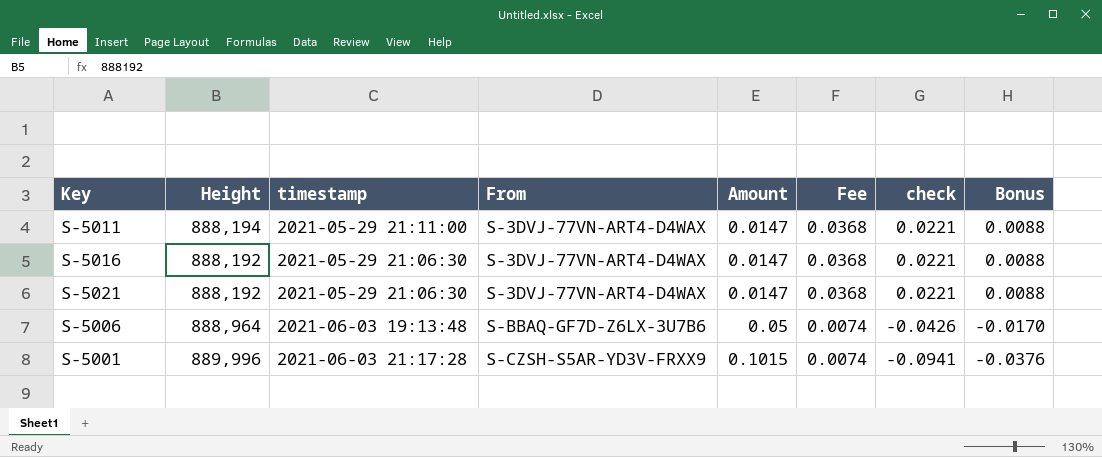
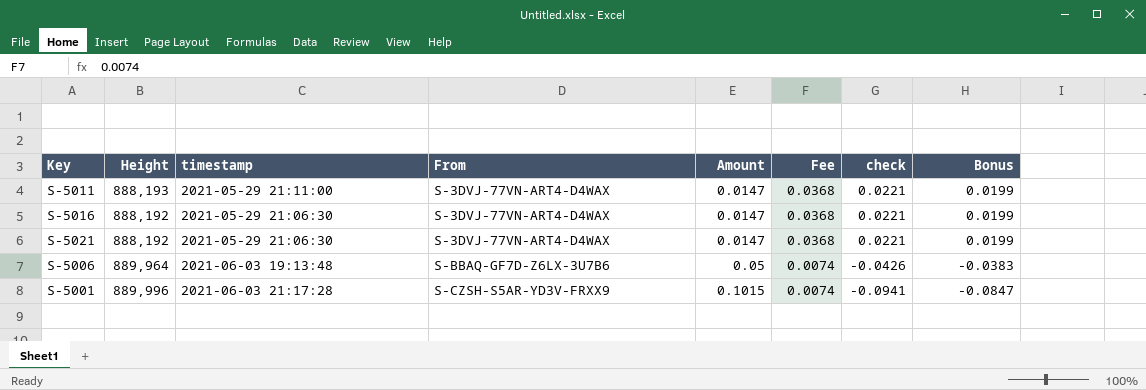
column Bonus | formula: [check] * 0.4 -> [check] * 0.9
S-5011 | Height: 888,194 -> 888,193
S-5006 | Height: 888,964 -> 889,964

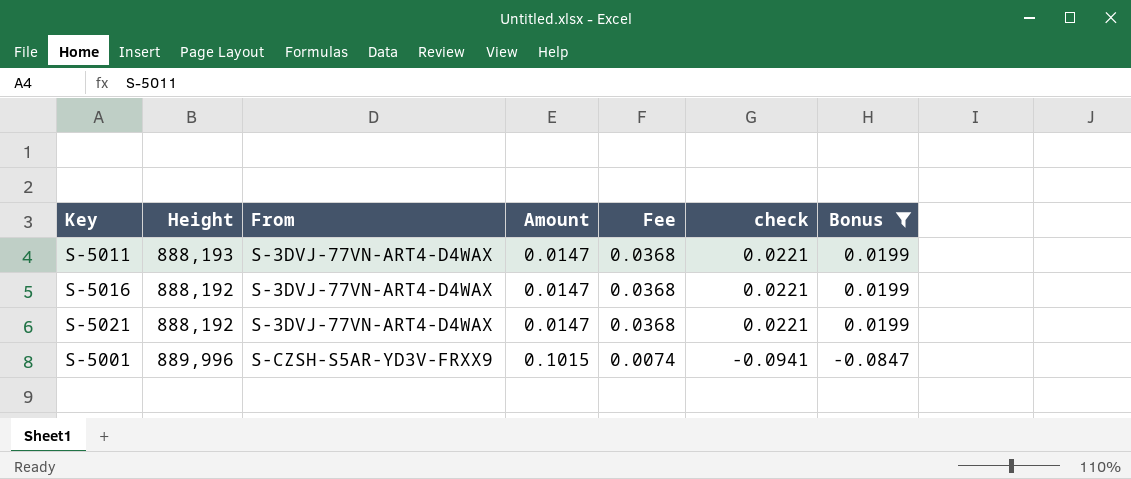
filter: none -> Bonus != -0.0383
column timestamp | position: 3 -> none

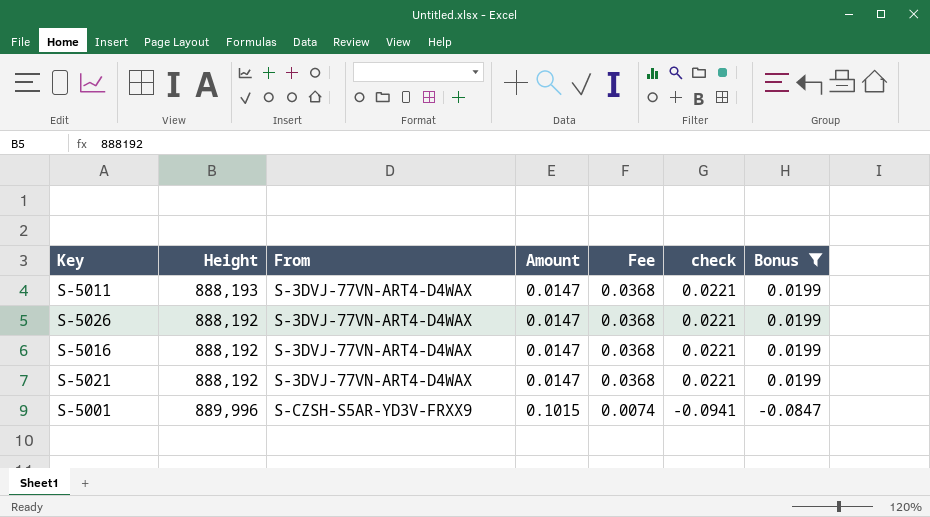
row S-5026: none -> 888,192 | S-3DVJ-77VN-ART4-D4WAX | 0.0147 | 0.0368 | 0.0221 | 0.0199

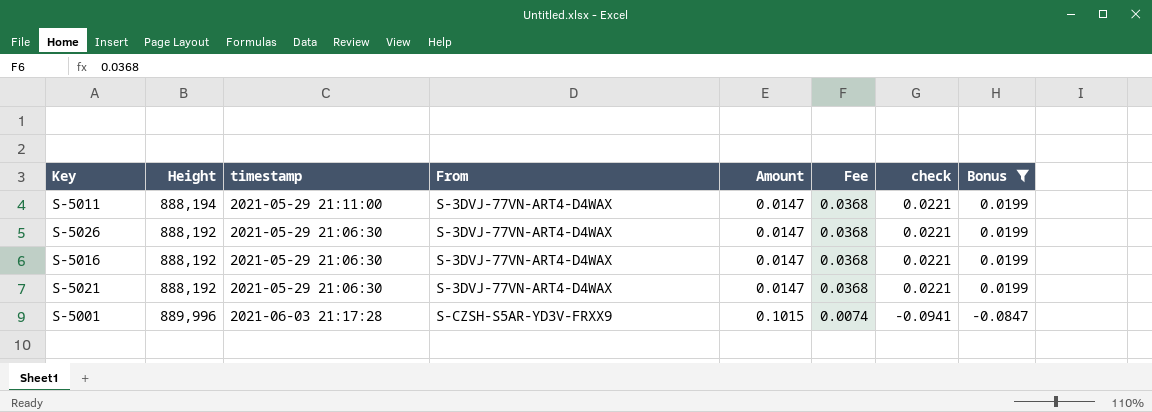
column timestamp | position: none -> 3
S-5011 | Height: 888,193 -> 888,194

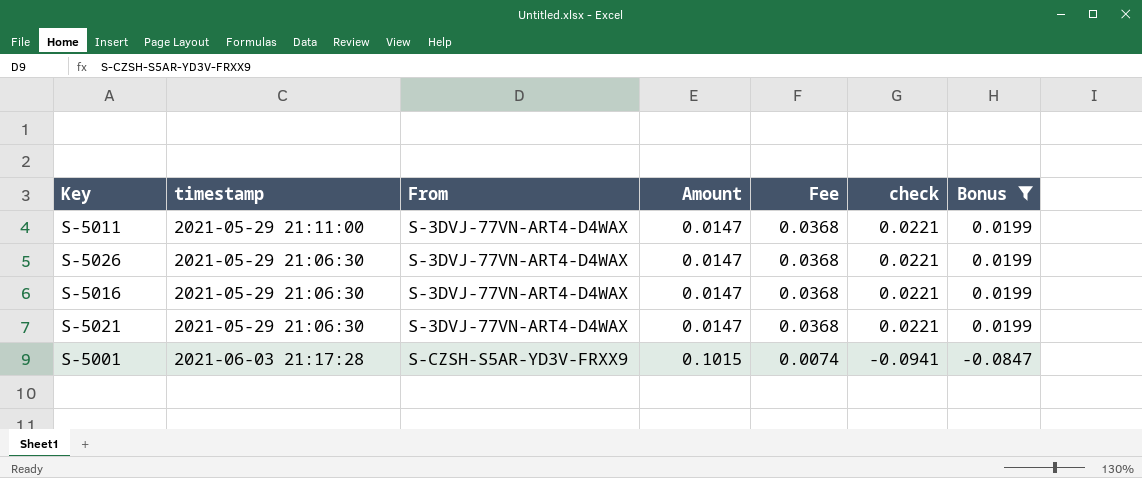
column Height | position: 2 -> none

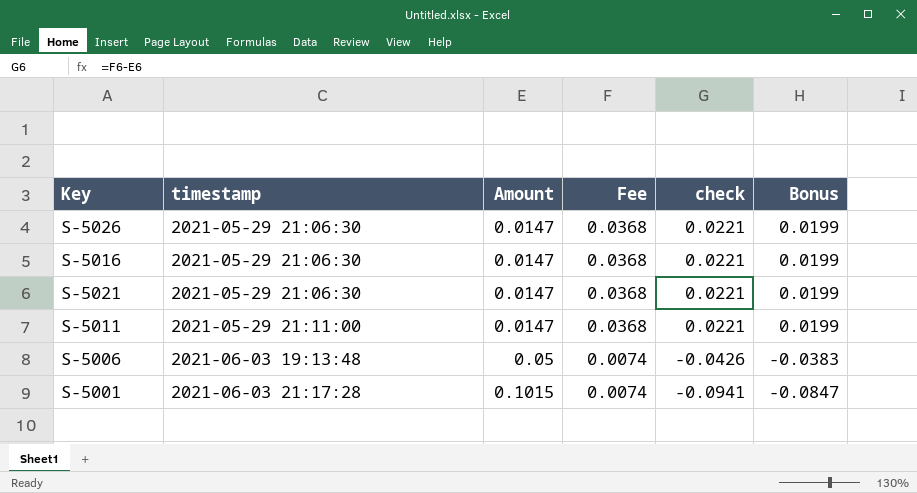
filter: Bonus != -0.0383 -> none
row order: From ascending -> timestamp ascending
column From | position: 3 -> none

